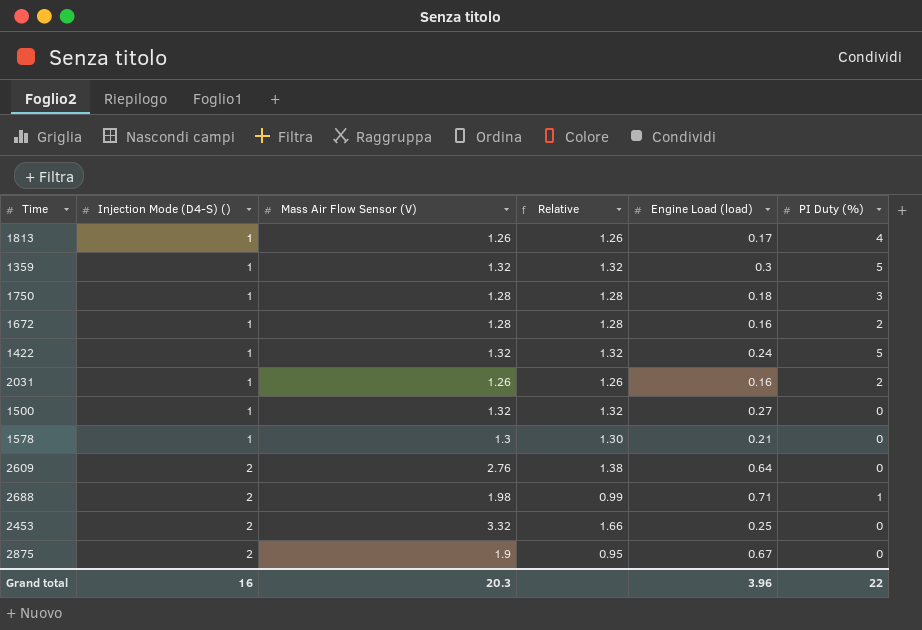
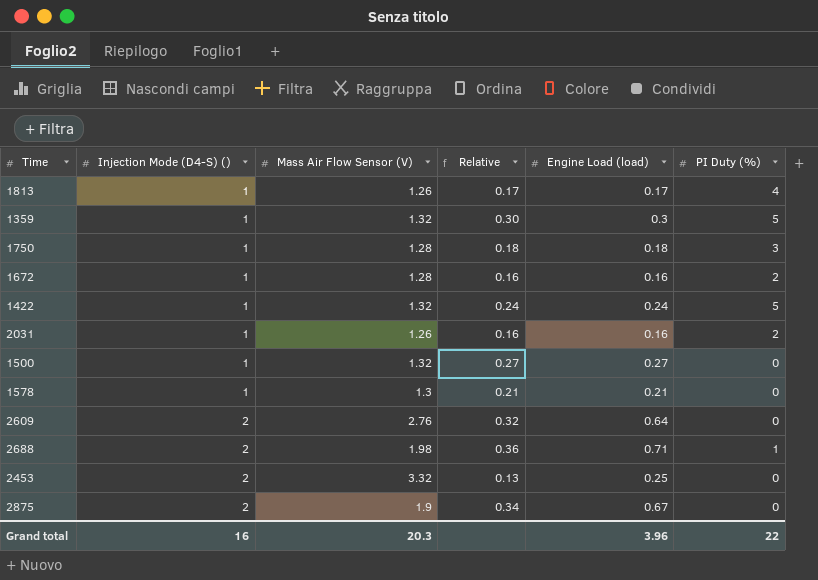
column Relative | formula: [Mass Air Flow Sensor (V)] / [Injection Mode (D4-S) ()] -> [Engine Load (load)] / [Injection Mode (D4-S) ()]

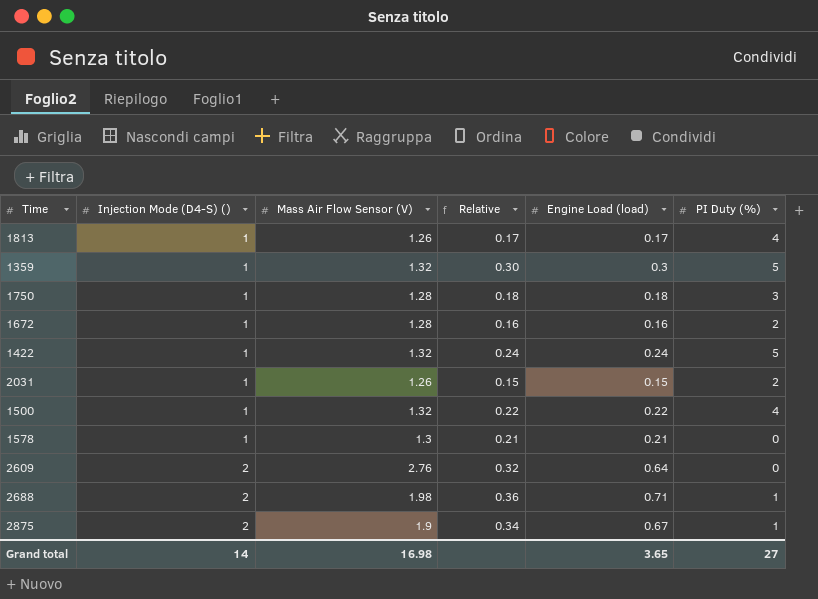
row 2453: 2 | 3.32 | 0.13 | 0.25 | 0 -> none
2031 | Relative: 0.16 -> 0.15
2031 | Engine Load (load): 0.16 -> 0.15
1500 | Relative: 0.27 -> 0.22
1500 | Engine Load (load): 0.27 -> 0.22
1500 | PI Duty (%): 0 -> 4
2875 | PI Duty (%): 0 -> 1
Grand total | Injection Mode (D4-S) (): 16 -> 14
Grand total | Mass Air Flow Sensor (V): 20.3 -> 16.98
Grand total | Engine Load (load): 3.96 -> 3.65
Grand total | PI Duty (%): 22 -> 27

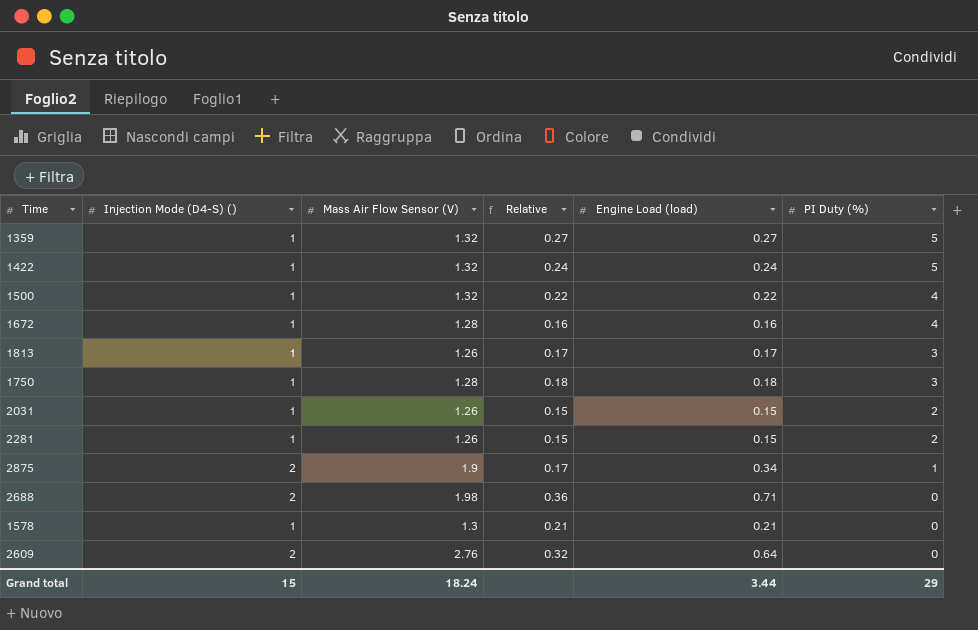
row order: Injection Mode (D4-S) () ascending -> PI Duty (%) descending
1359 | Relative: 0.30 -> 0.27
1359 | Engine Load (load): 0.3 -> 0.27
1672 | PI Duty (%): 2 -> 4
1813 | PI Duty (%): 4 -> 3
row 2281: none -> 1 | 1.26 | 0.15 | 0.15 | 2
2875 | Relative: 0.34 -> 0.17
2875 | Engine Load (load): 0.67 -> 0.34
2688 | PI Duty (%): 1 -> 0
Grand total | Injection Mode (D4-S) (): 14 -> 15
Grand total | Mass Air Flow Sensor (V): 16.98 -> 18.24
Grand total | Engine Load (load): 3.65 -> 3.44
Grand total | PI Duty (%): 27 -> 29

